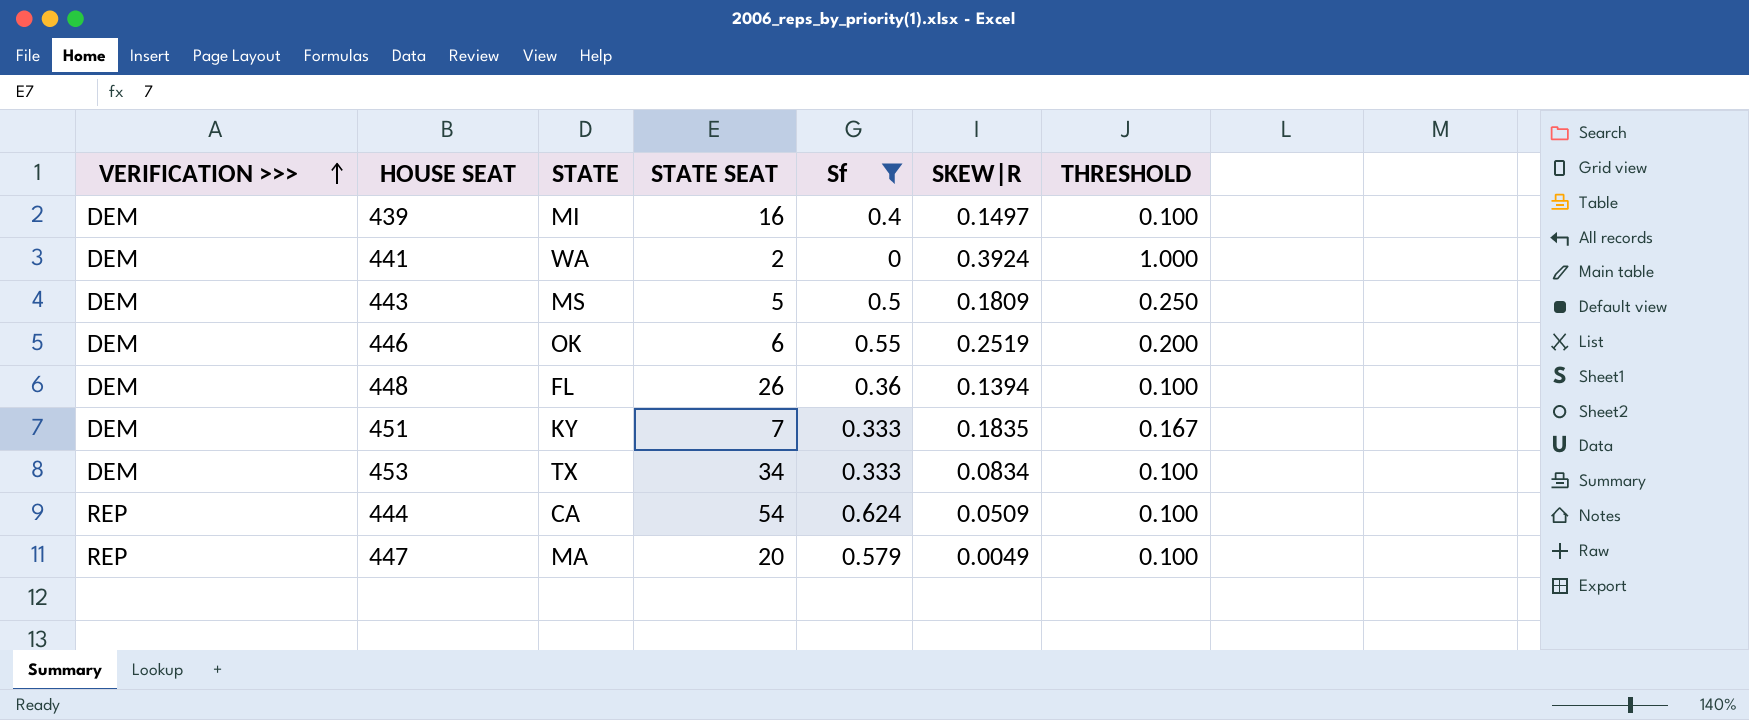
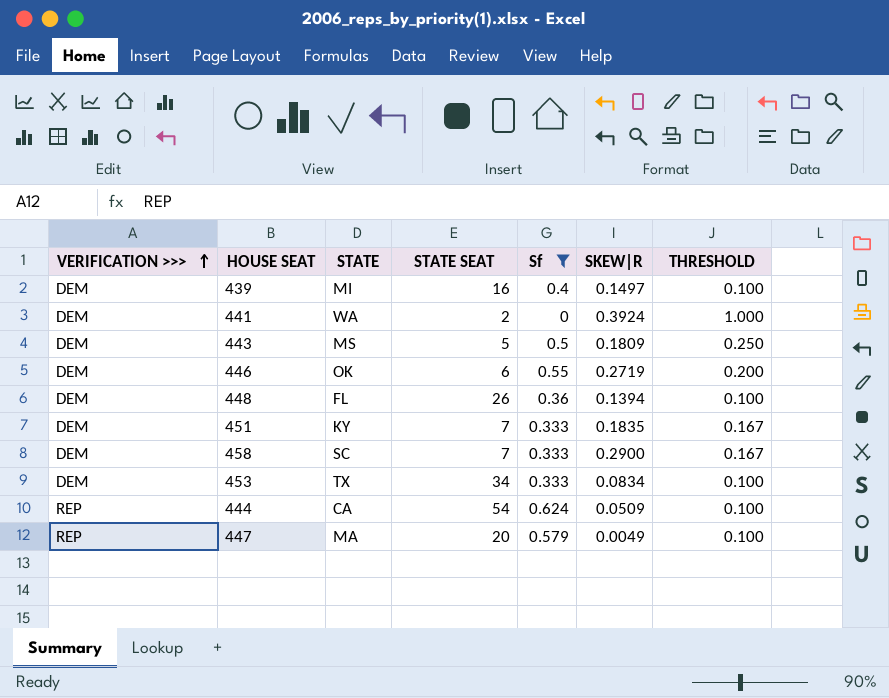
446 | SKEW|R: 0.2519 -> 0.2719
row 458: none -> DEM | SC | 7 | 0.333 | 0.2900 | 0.167

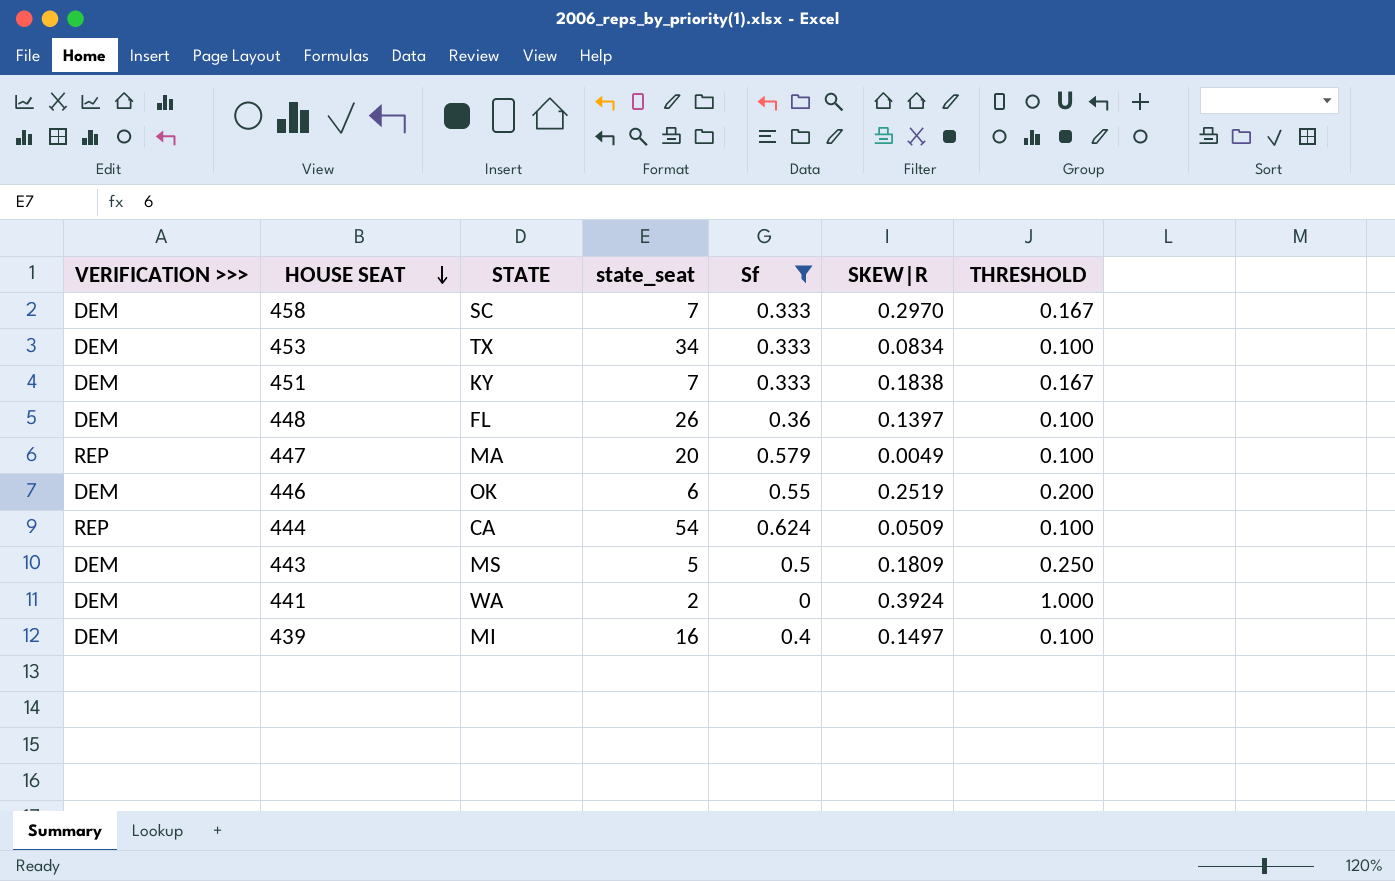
row order: VERIFICATION >>> ascending -> HOUSE SEAT descending
column name: STATE SEAT -> state_seat
458 | SKEW|R: 0.2900 -> 0.2970
451 | SKEW|R: 0.1835 -> 0.1838
448 | SKEW|R: 0.1394 -> 0.1397
446 | SKEW|R: 0.2719 -> 0.2519

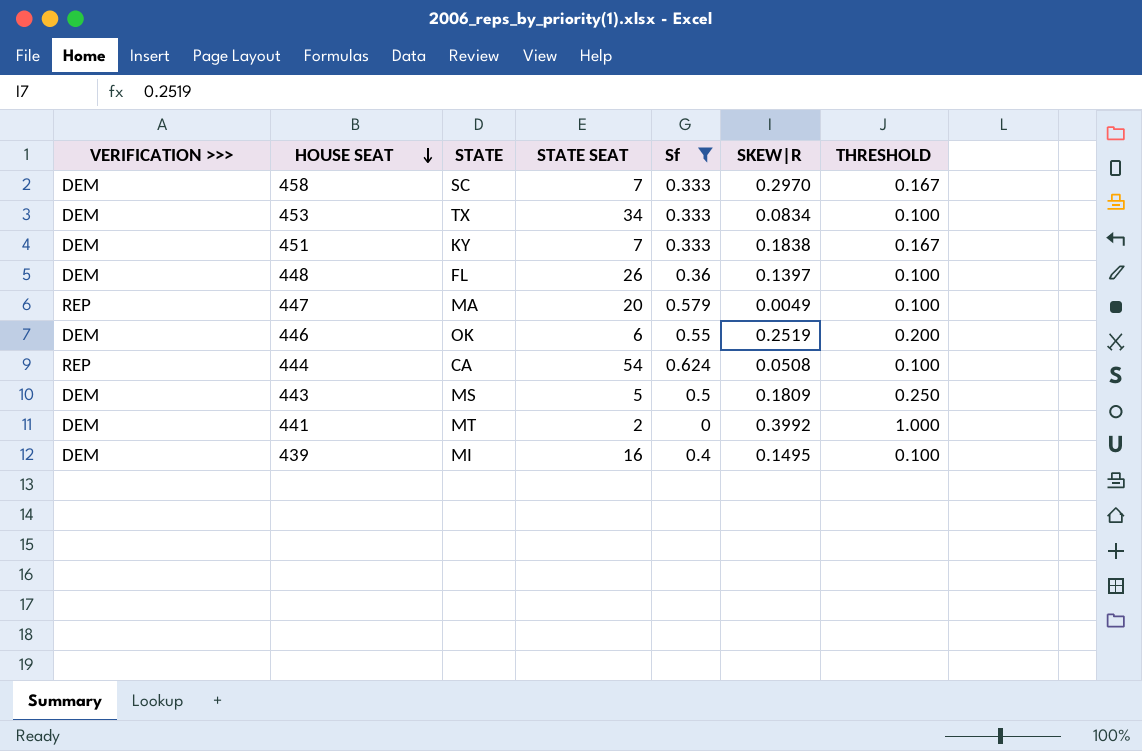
column name: state_seat -> STATE SEAT
444 | SKEW|R: 0.0509 -> 0.0508
441 | STATE: WA -> MT
441 | SKEW|R: 0.3924 -> 0.3992
439 | SKEW|R: 0.1497 -> 0.1495

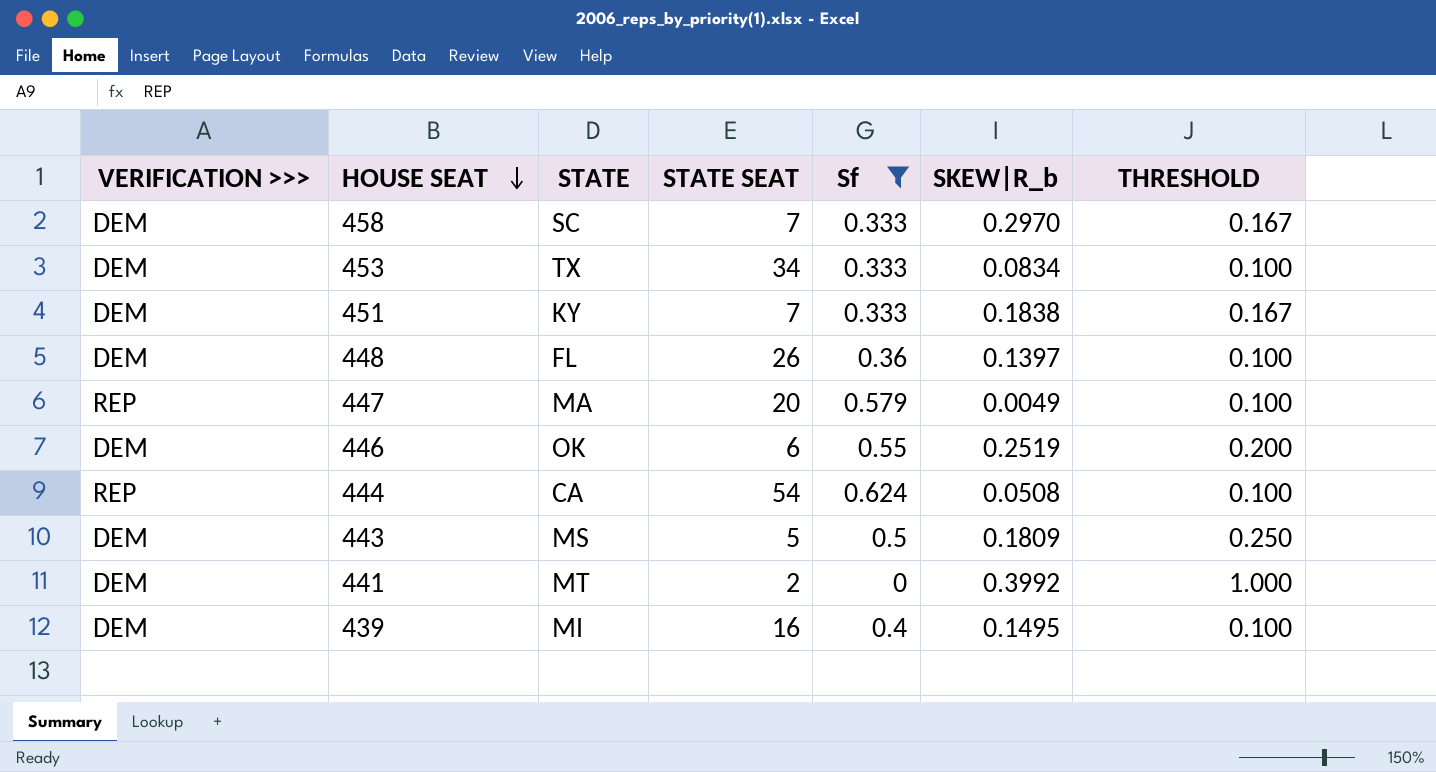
column name: SKEW|R -> SKEW|R_b

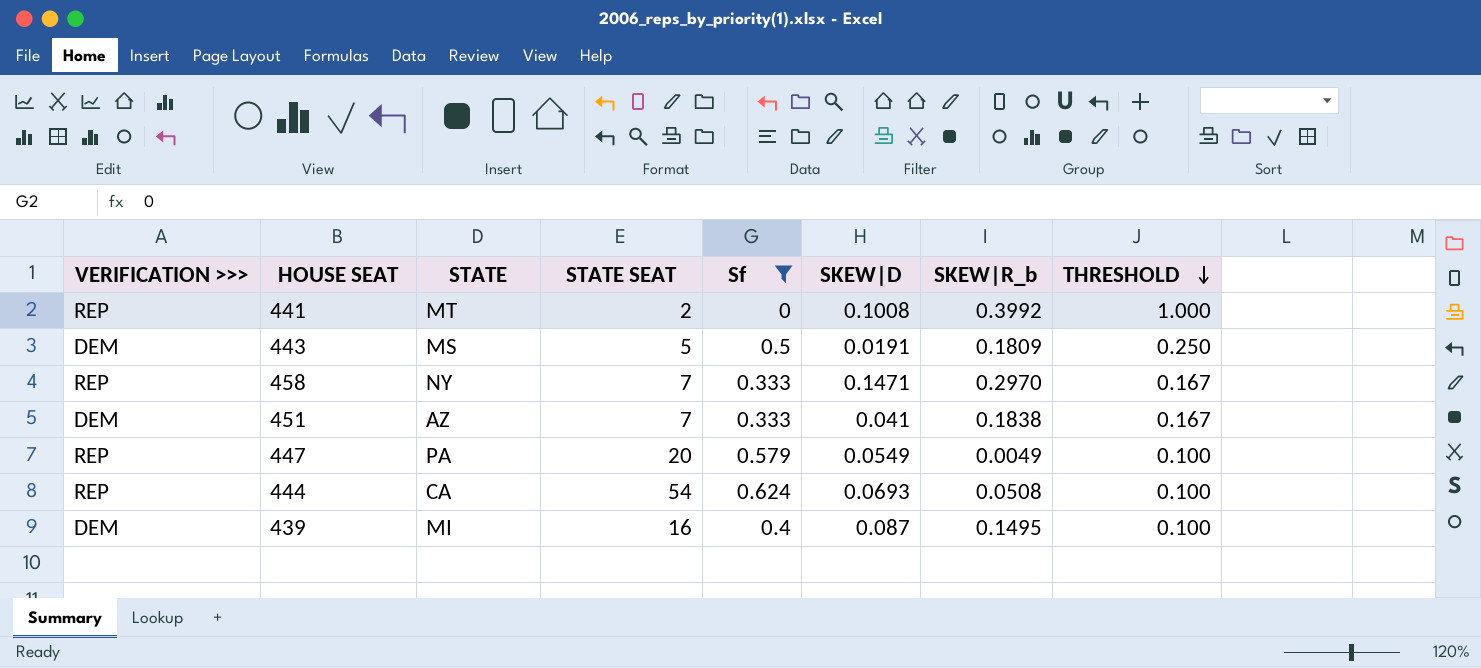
row order: HOUSE SEAT descending -> THRESHOLD descending
column SKEW|D | position: none -> 6
row 453: DEM | TX | 34 | 0.333 | 0.0834 | 0.100 -> none
row 448: DEM | FL | 26 | 0.36 | 0.1397 | 0.100 -> none
row 446: DEM | OK | 6 | 0.55 | 0.2519 | 0.200 -> none
441 | VERIFICATION >>>: DEM -> REP
458 | VERIFICATION >>>: DEM -> REP
458 | STATE: SC -> NY
451 | STATE: KY -> AZ
447 | STATE: MA -> PA

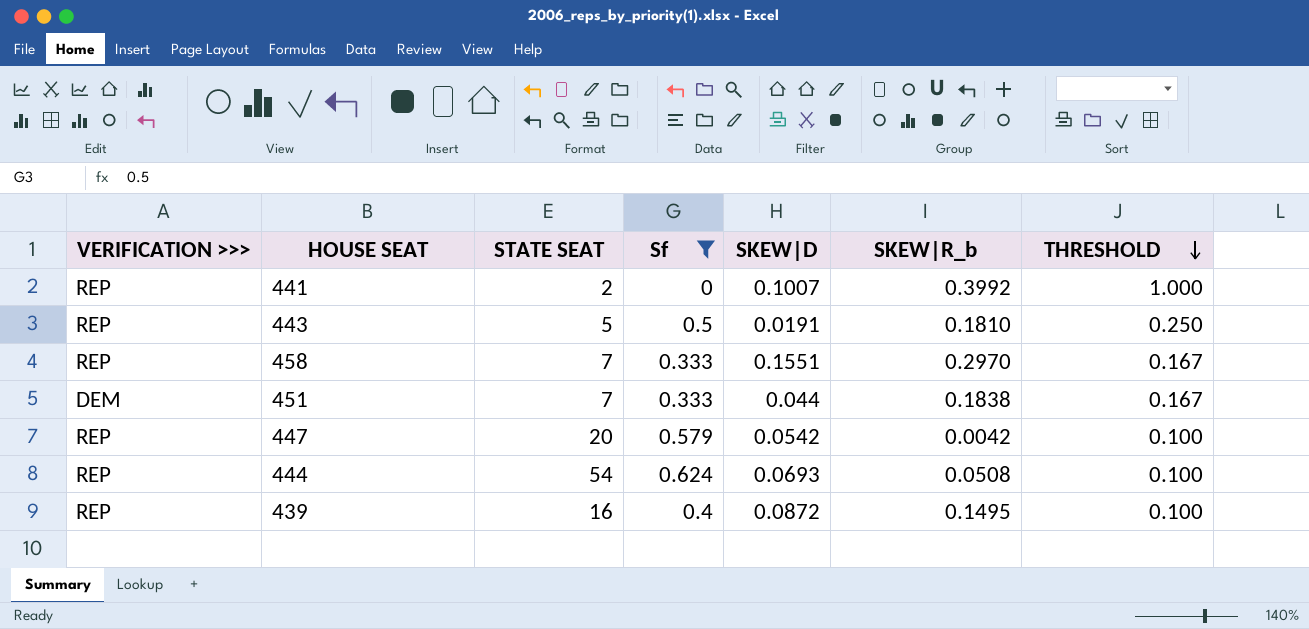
column STATE | position: 3 -> none
441 | SKEW|D: 0.1008 -> 0.1007
443 | VERIFICATION >>>: DEM -> REP
443 | SKEW|R_b: 0.1809 -> 0.1810
458 | SKEW|D: 0.1471 -> 0.1551
451 | SKEW|D: 0.041 -> 0.044
447 | SKEW|D: 0.0549 -> 0.0542
447 | SKEW|R_b: 0.0049 -> 0.0042
439 | VERIFICATION >>>: DEM -> REP
439 | SKEW|D: 0.087 -> 0.0872

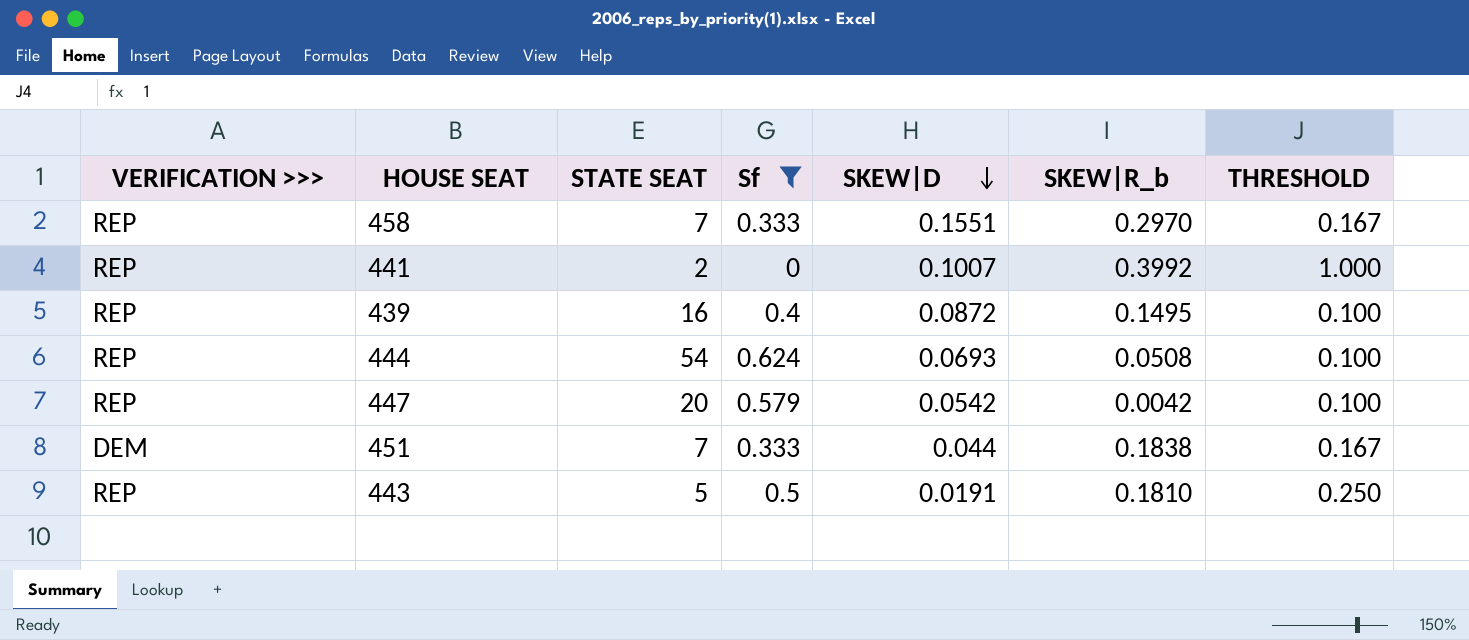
row order: THRESHOLD descending -> SKEW|D descending

